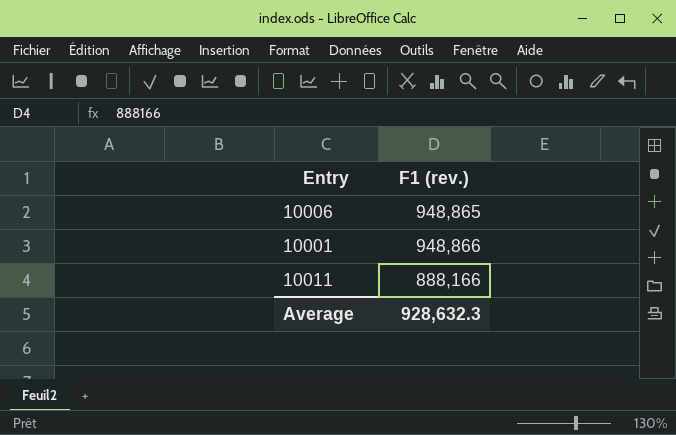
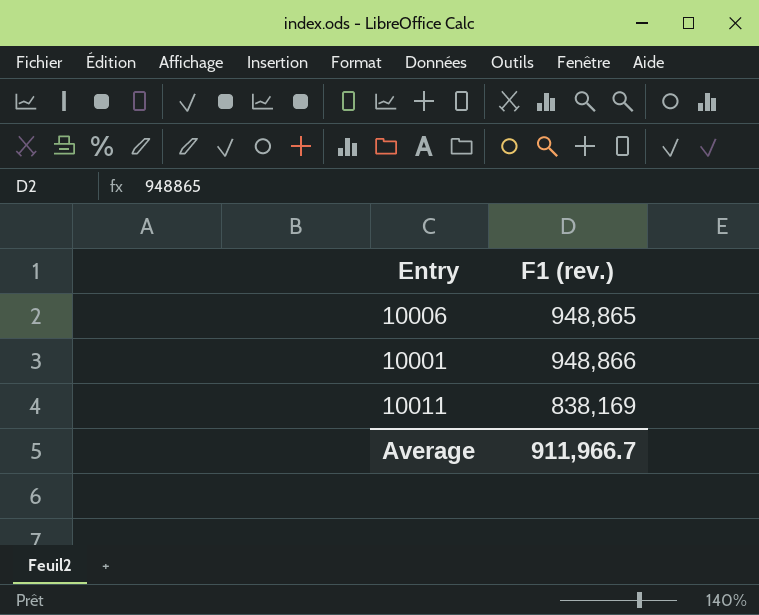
10011 | F1 (rev.): 888,166 -> 838,169
Average | F1 (rev.): 928,632.3 -> 911,966.7

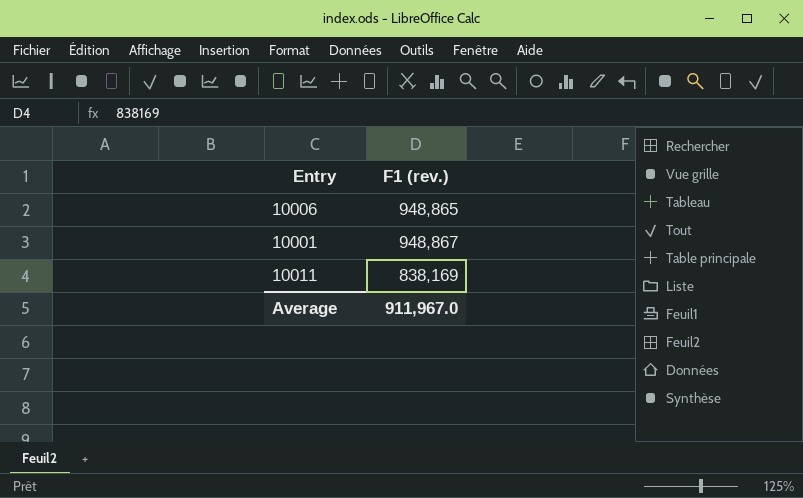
10001 | F1 (rev.): 948,866 -> 948,867
Average | F1 (rev.): 911,966.7 -> 911,967.0

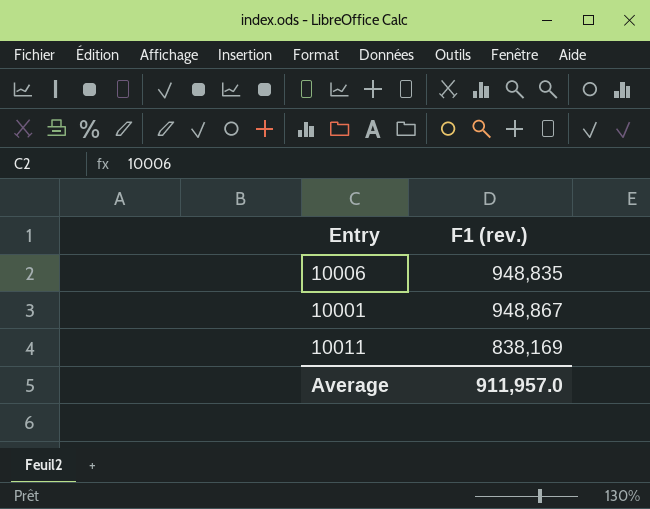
10006 | F1 (rev.): 948,865 -> 948,835
Average | F1 (rev.): 911,967.0 -> 911,957.0

